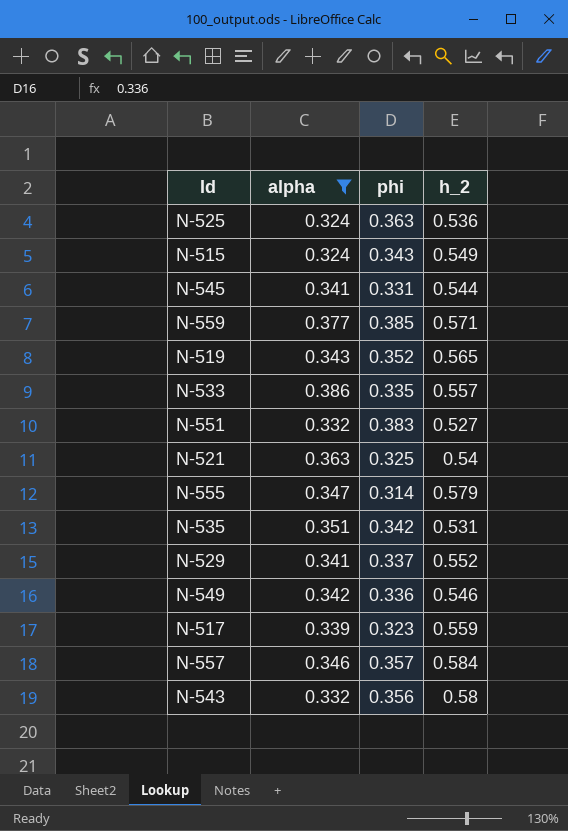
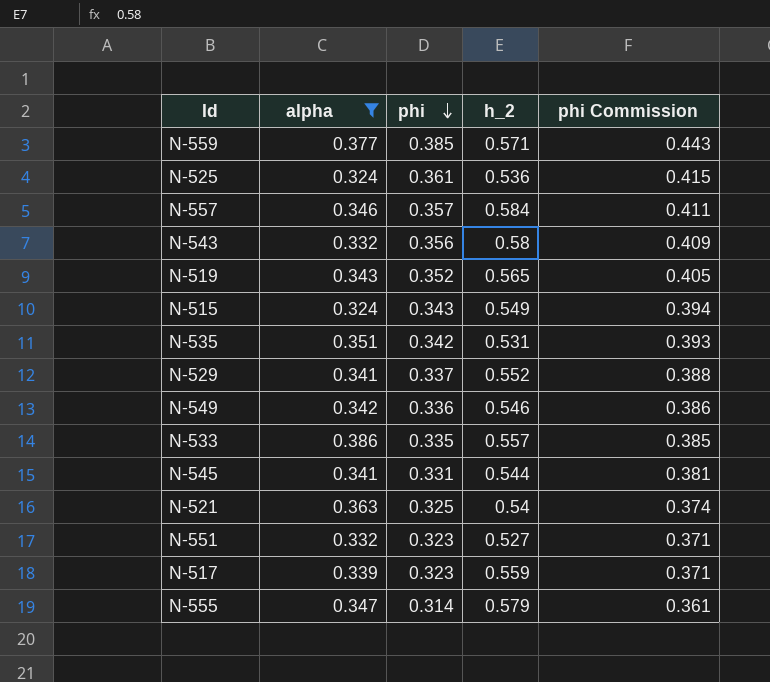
row order: none -> phi descending
column phi Commission | formula: none -> [phi] * 1.15
N-525 | phi: 0.363 -> 0.361
N-551 | phi: 0.383 -> 0.323

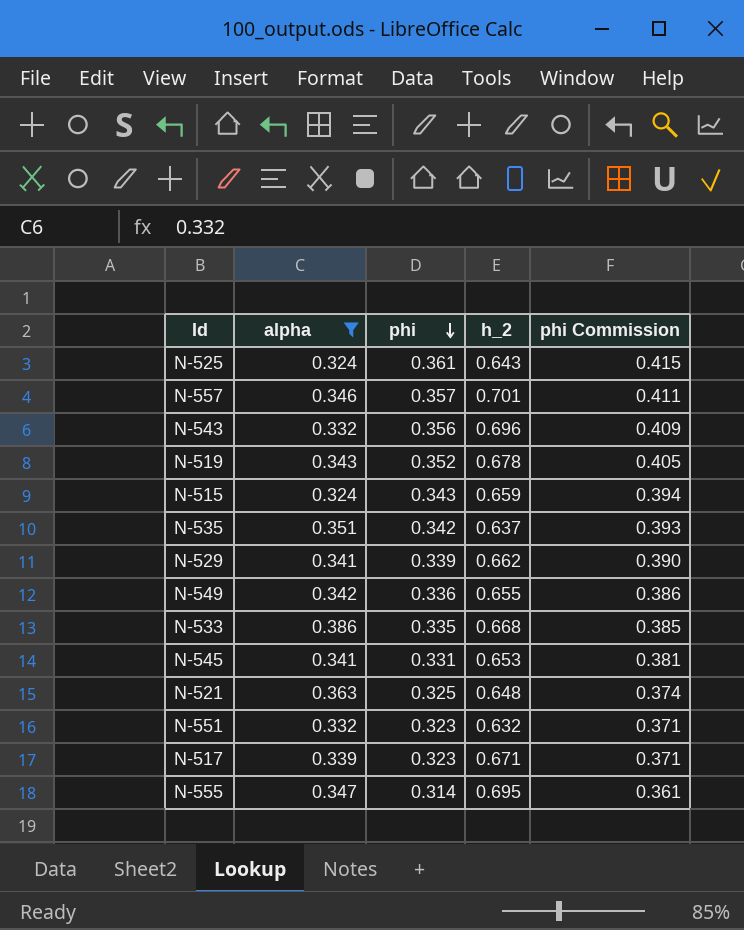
row N-559: 0.377 | 0.385 | 0.571 | 0.443 -> none
N-525 | h_2: 0.536 -> 0.643
N-557 | h_2: 0.584 -> 0.701
N-543 | h_2: 0.58 -> 0.696
N-519 | h_2: 0.565 -> 0.678
N-515 | h_2: 0.549 -> 0.659
N-535 | h_2: 0.531 -> 0.637
N-529 | phi: 0.337 -> 0.339
N-529 | h_2: 0.552 -> 0.662
N-529 | phi Commission: 0.388 -> 0.390
N-549 | h_2: 0.546 -> 0.655
N-533 | h_2: 0.557 -> 0.668
N-545 | h_2: 0.544 -> 0.653
N-521 | h_2: 0.54 -> 0.648
N-551 | h_2: 0.527 -> 0.632
N-517 | h_2: 0.559 -> 0.671
N-555 | h_2: 0.579 -> 0.695

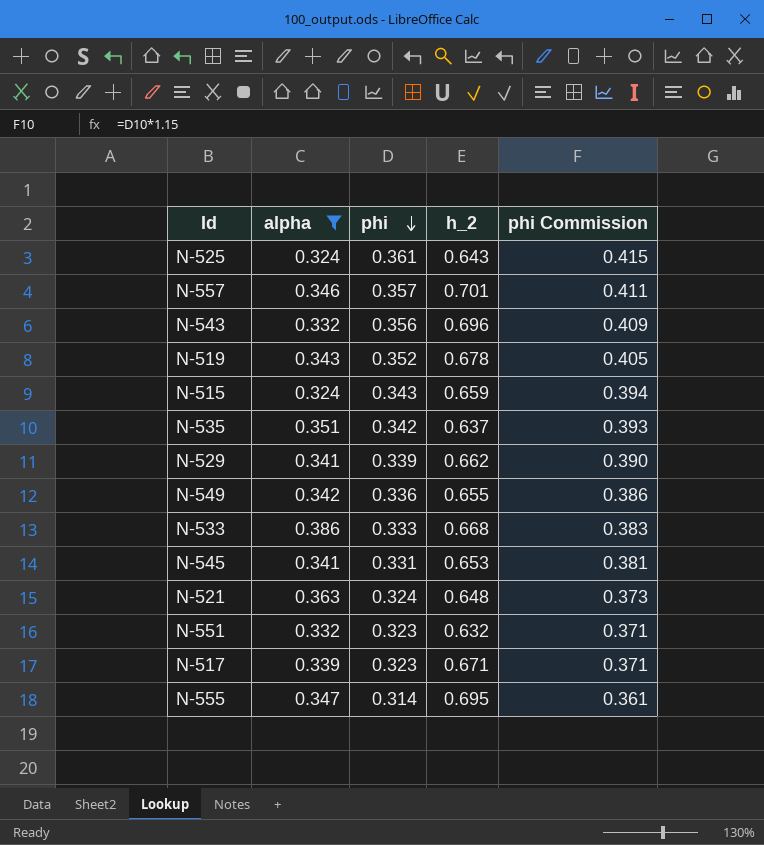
N-533 | phi: 0.335 -> 0.333
N-533 | phi Commission: 0.385 -> 0.383
N-521 | phi: 0.325 -> 0.324
N-521 | phi Commission: 0.374 -> 0.373

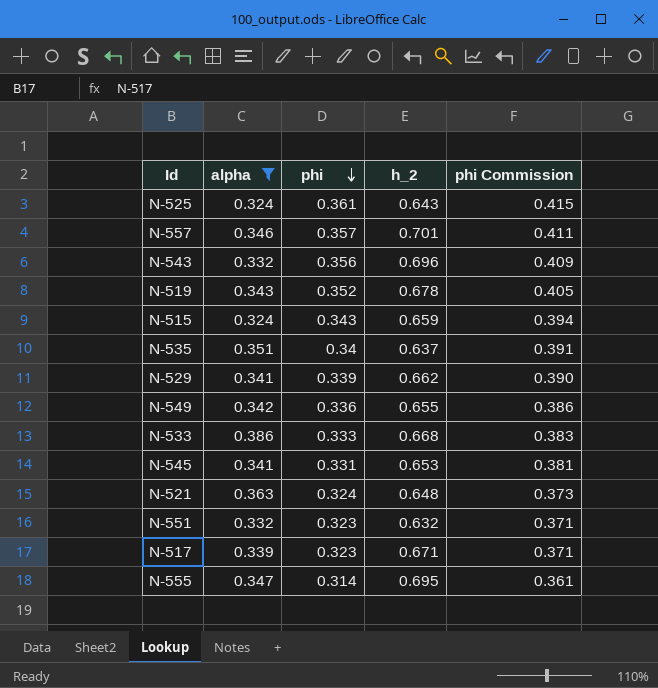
N-535 | phi: 0.342 -> 0.34
N-535 | phi Commission: 0.393 -> 0.391

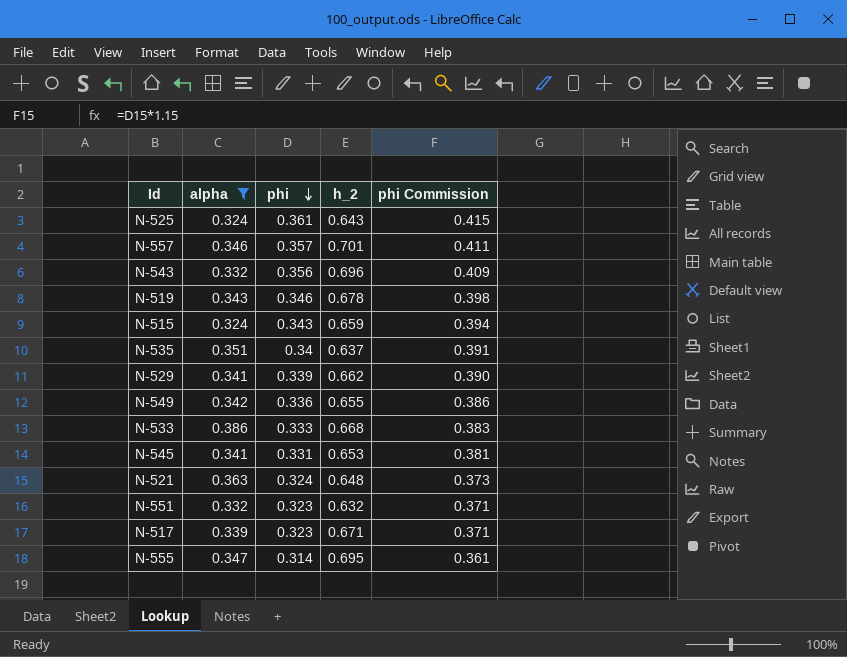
N-519 | phi: 0.352 -> 0.346
N-519 | phi Commission: 0.405 -> 0.398

